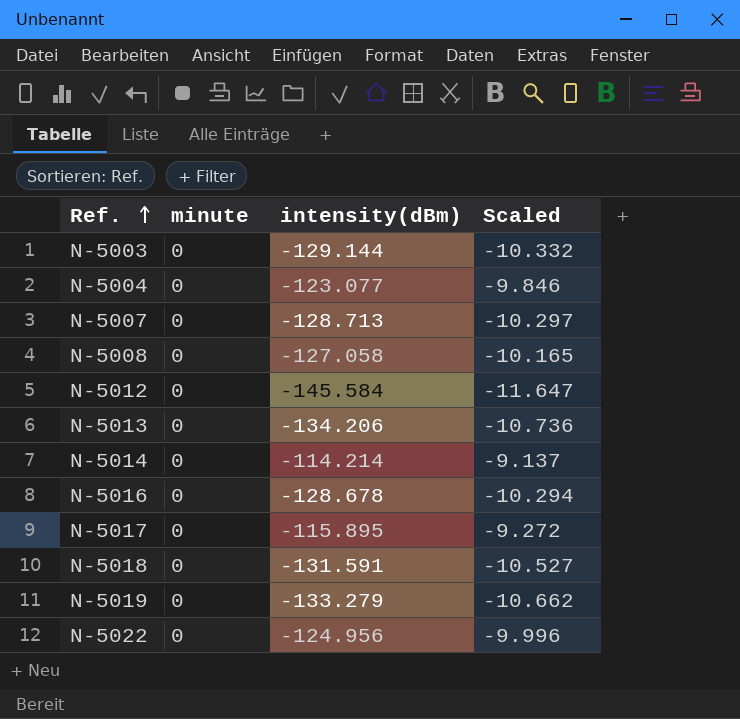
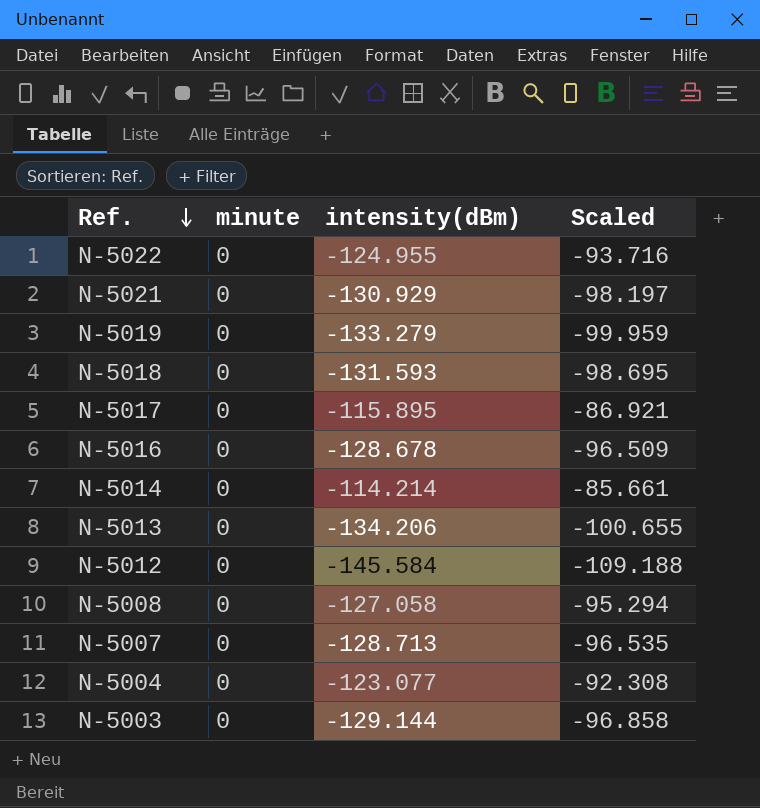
row order: Ref. ascending -> Ref. descending
column Scaled | formula: [intensity(dBm)] * 0.08 -> [intensity(dBm)] * 0.75
N-5022 | intensity(dBm): -124.956 -> -124.955
row N-5021: none -> 0 | -130.929 | -98.197
N-5018 | intensity(dBm): -131.591 -> -131.593

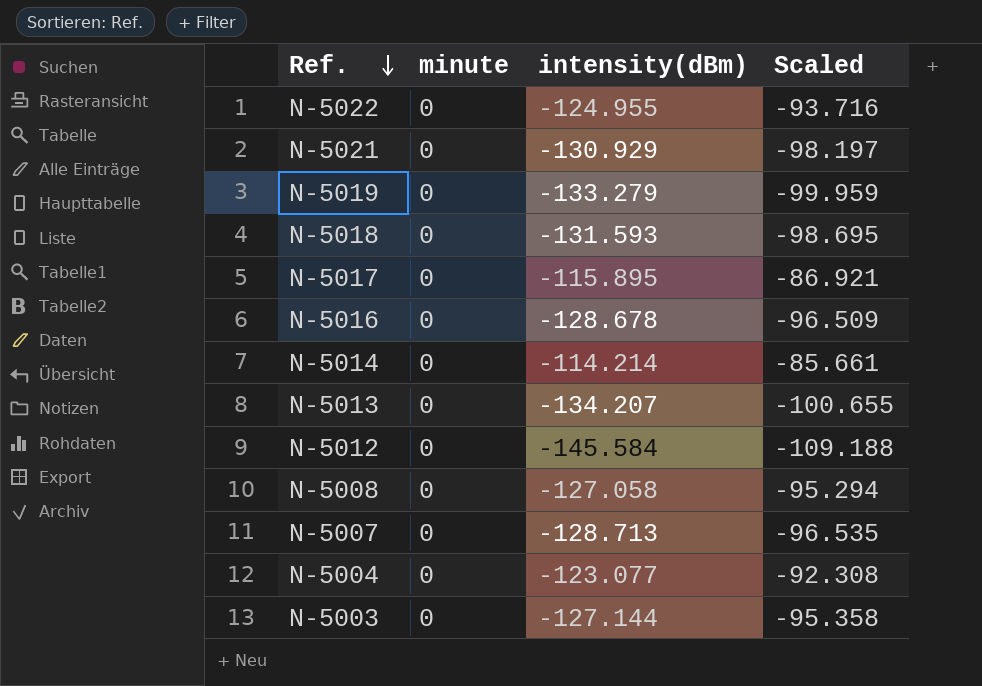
N-5013 | intensity(dBm): -134.206 -> -134.207
N-5003 | intensity(dBm): -129.144 -> -127.144
N-5003 | Scaled: -96.858 -> -95.358

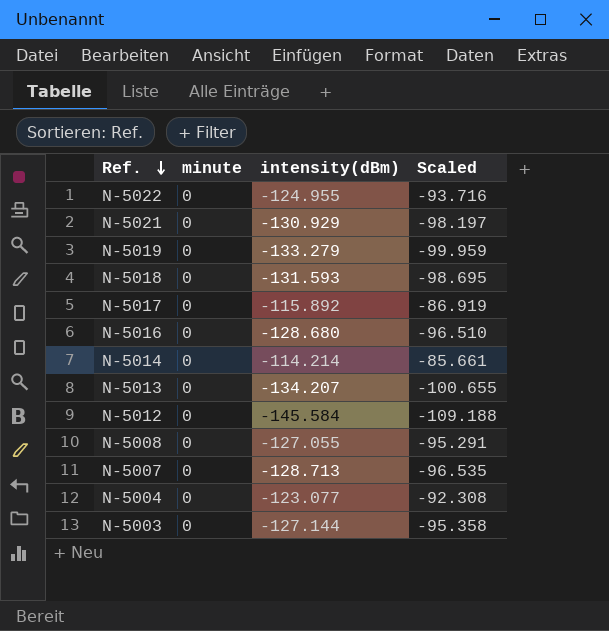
N-5017 | intensity(dBm): -115.895 -> -115.892
N-5017 | Scaled: -86.921 -> -86.919
N-5016 | intensity(dBm): -128.678 -> -128.680
N-5016 | Scaled: -96.509 -> -96.510
N-5008 | intensity(dBm): -127.058 -> -127.055
N-5008 | Scaled: -95.294 -> -95.291

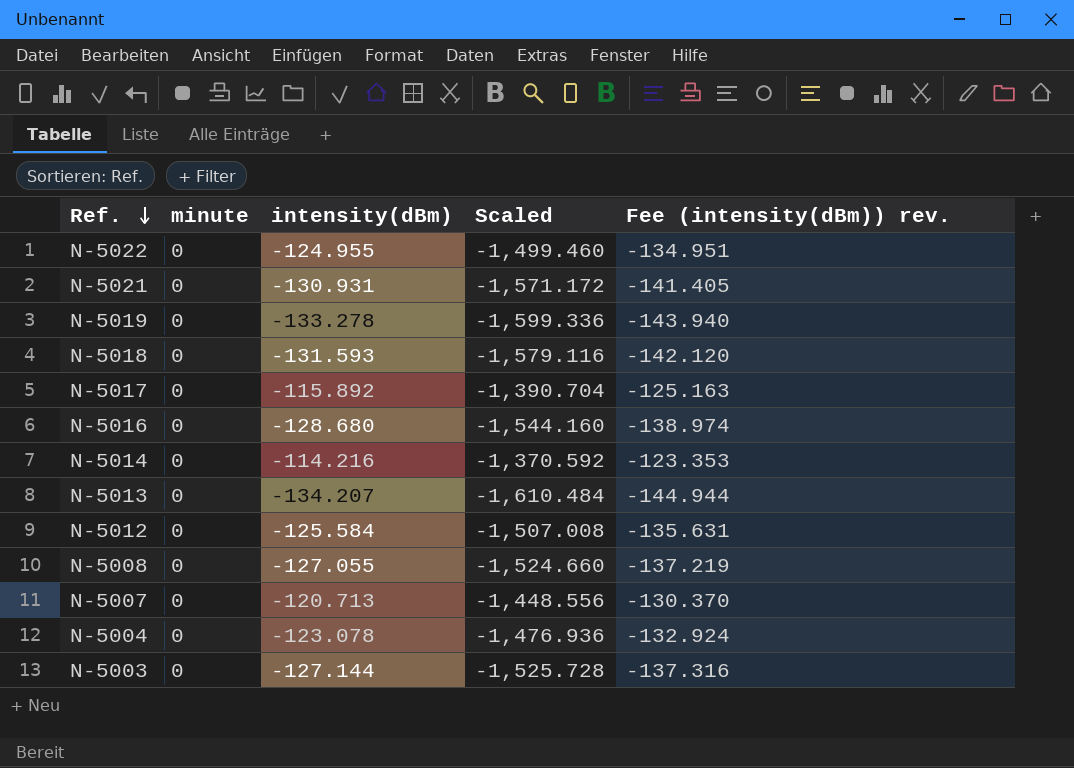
column Scaled | formula: [intensity(dBm)] * 0.75 -> [intensity(dBm)] * 12
column Fee (intensity(dBm)) rev. | formula: none -> [intensity(dBm)] * 1.08
N-5021 | intensity(dBm): -130.929 -> -130.931
N-5019 | intensity(dBm): -133.279 -> -133.278
N-5014 | intensity(dBm): -114.214 -> -114.216
N-5012 | intensity(dBm): -145.584 -> -125.584
N-5007 | intensity(dBm): -128.713 -> -120.713
N-5004 | intensity(dBm): -123.077 -> -123.078

